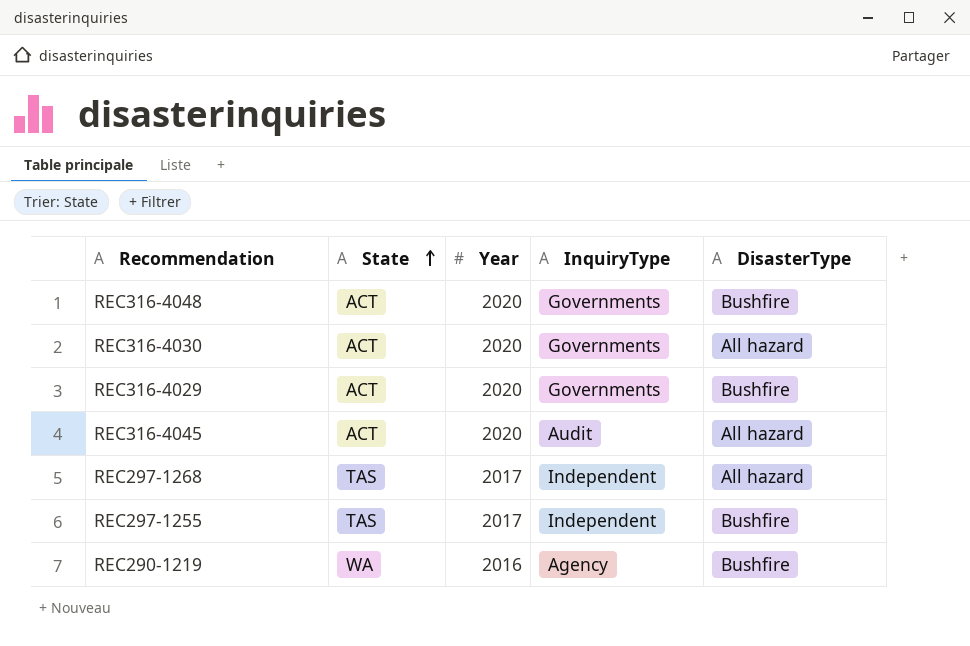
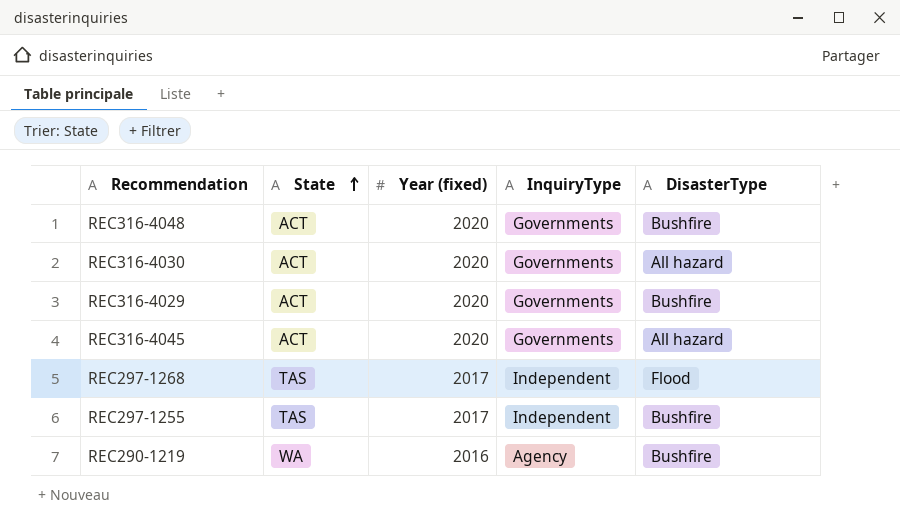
column name: Year -> Year (fixed)
REC316-4045 | InquiryType: Audit -> Governments
REC297-1268 | DisasterType: All hazard -> Flood

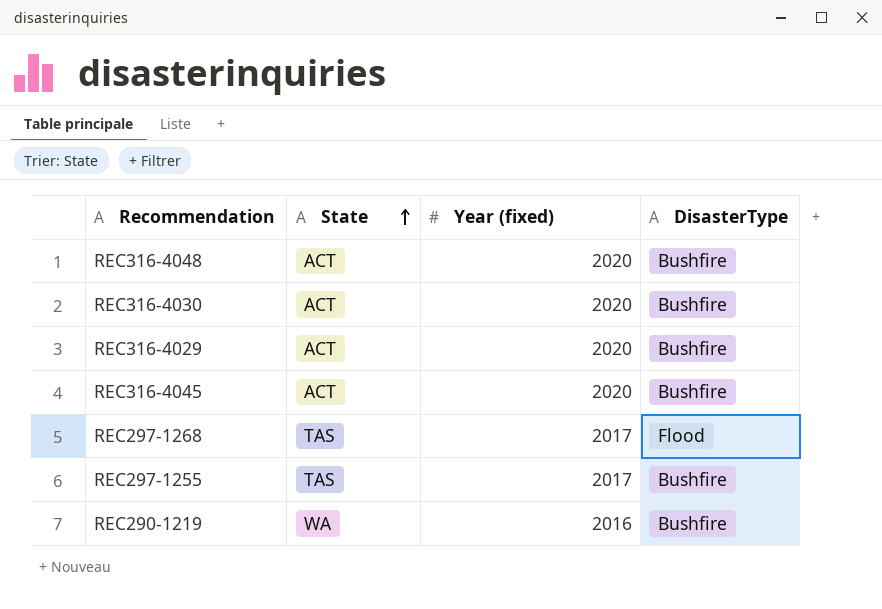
column InquiryType | position: 4 -> none
REC316-4030 | DisasterType: All hazard -> Bushfire
REC316-4045 | DisasterType: All hazard -> Bushfire

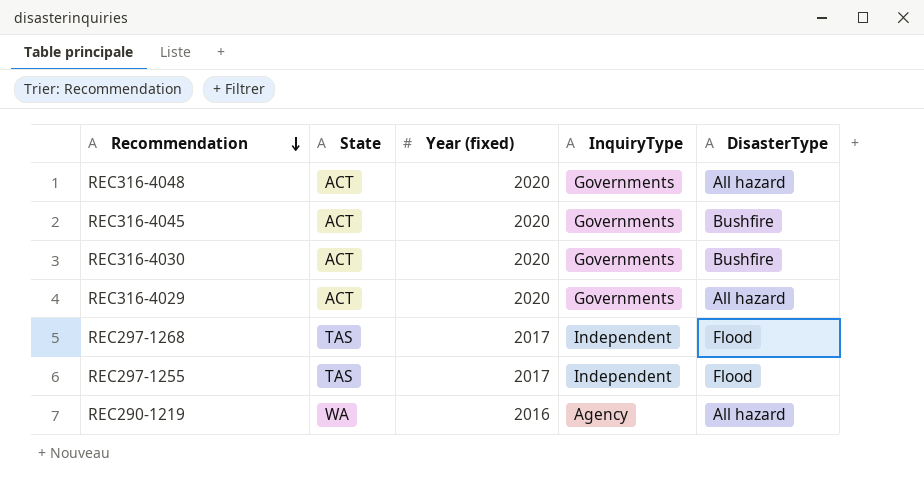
row order: State ascending -> Recommendation descending
column InquiryType | position: none -> 4
REC316-4048 | DisasterType: Bushfire -> All hazard
REC316-4029 | DisasterType: Bushfire -> All hazard
REC297-1255 | DisasterType: Bushfire -> Flood
REC290-1219 | DisasterType: Bushfire -> All hazard

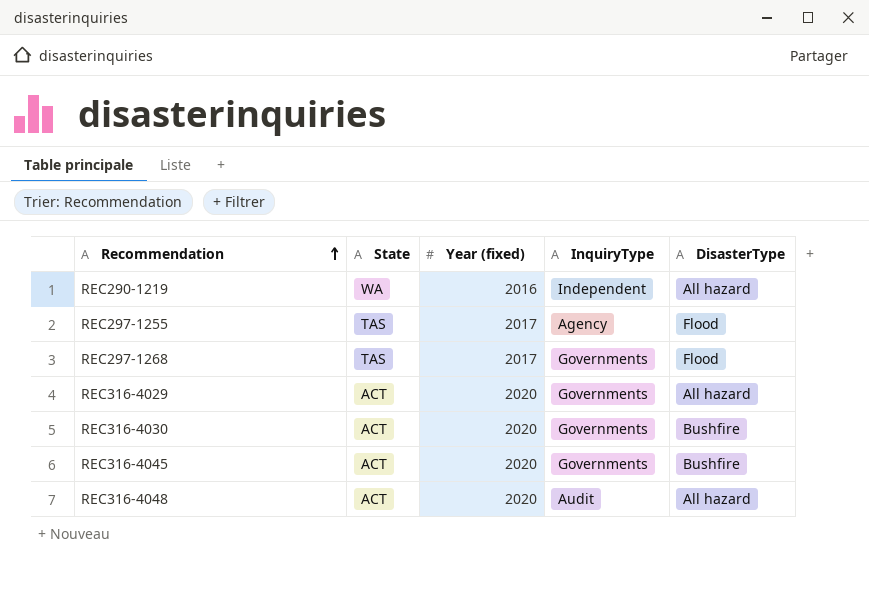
row order: Recommendation descending -> Recommendation ascending
REC290-1219 | InquiryType: Agency -> Independent
REC297-1255 | InquiryType: Independent -> Agency
REC297-1268 | InquiryType: Independent -> Governments
REC316-4048 | InquiryType: Governments -> Audit

